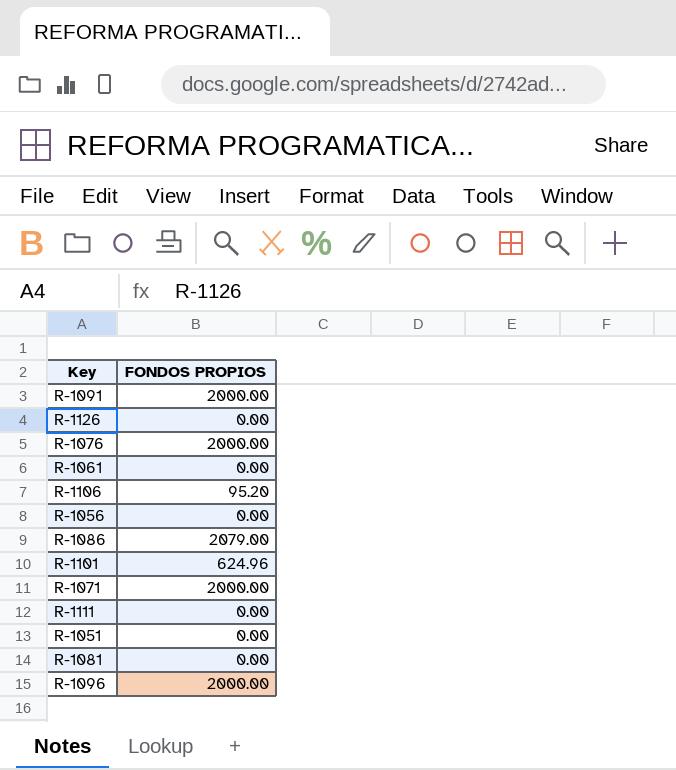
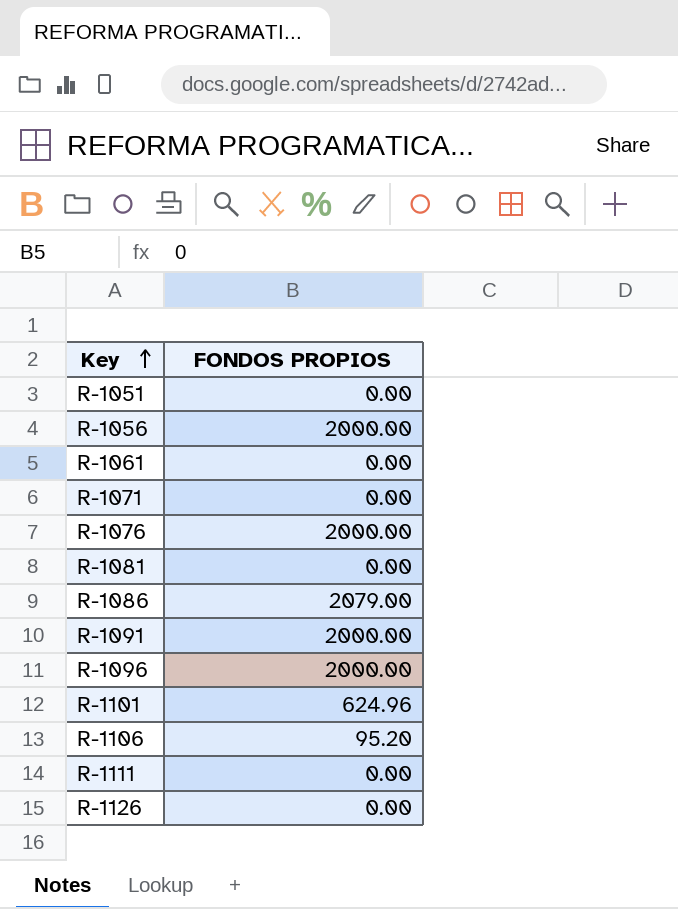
row order: none -> Key ascending
R-1056 | FONDOS PROPIOS: 0.00 -> 2000.00
R-1071 | FONDOS PROPIOS: 2000.00 -> 0.00

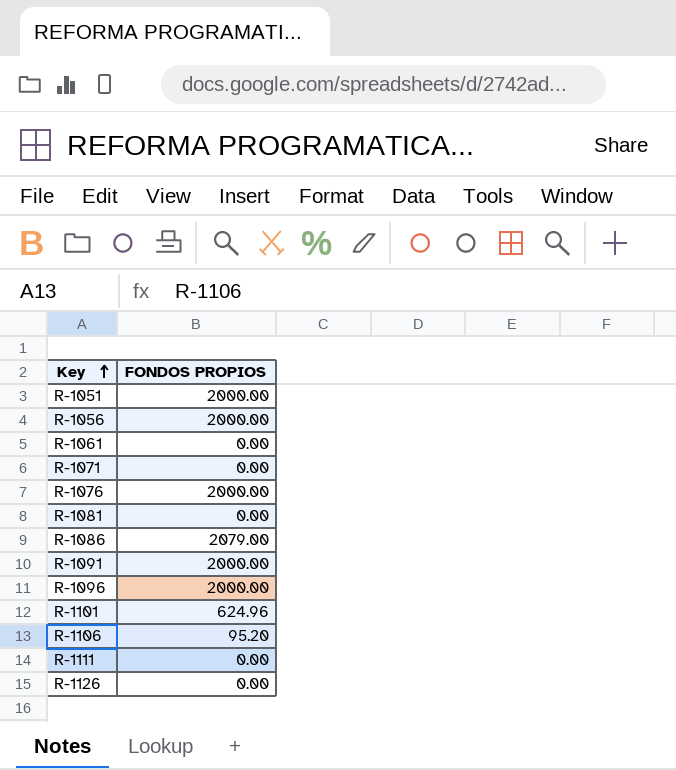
R-1051 | FONDOS PROPIOS: 0.00 -> 2000.00

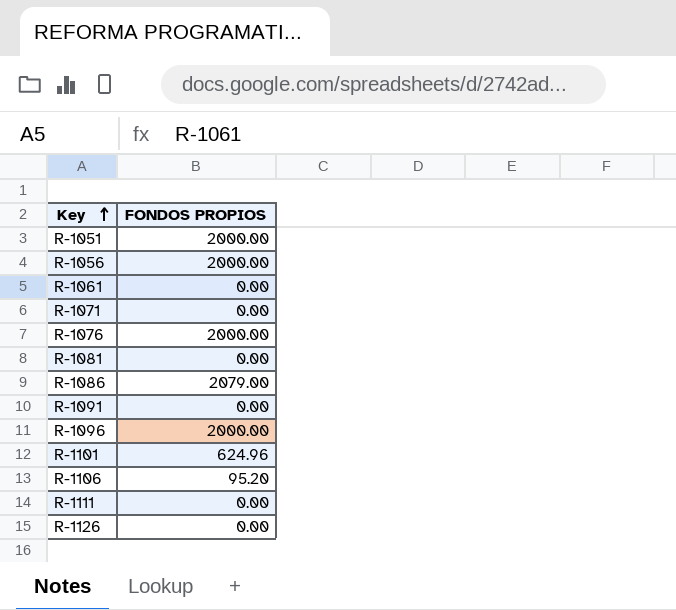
R-1091 | FONDOS PROPIOS: 2000.00 -> 0.00

